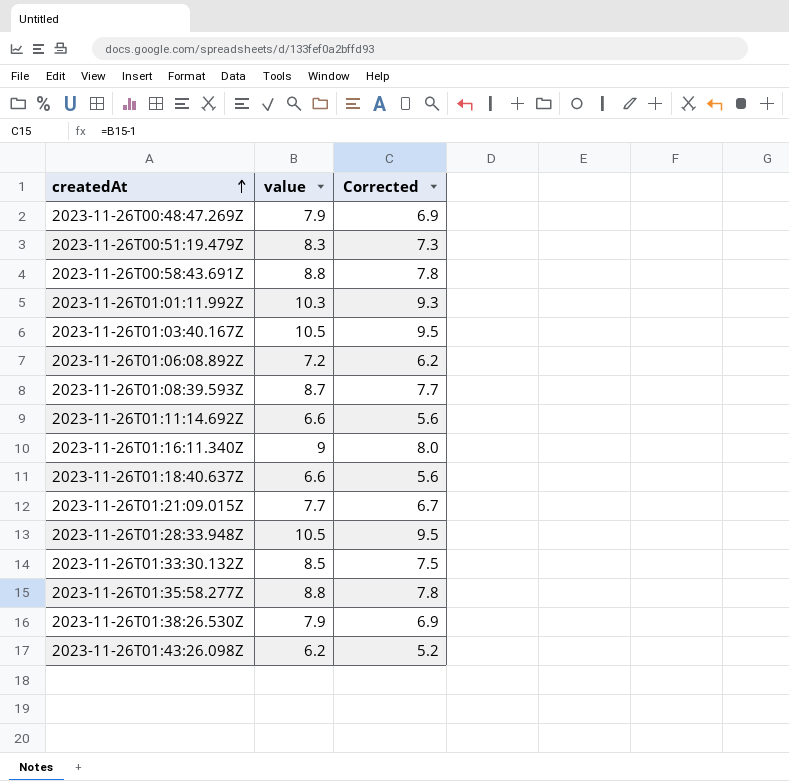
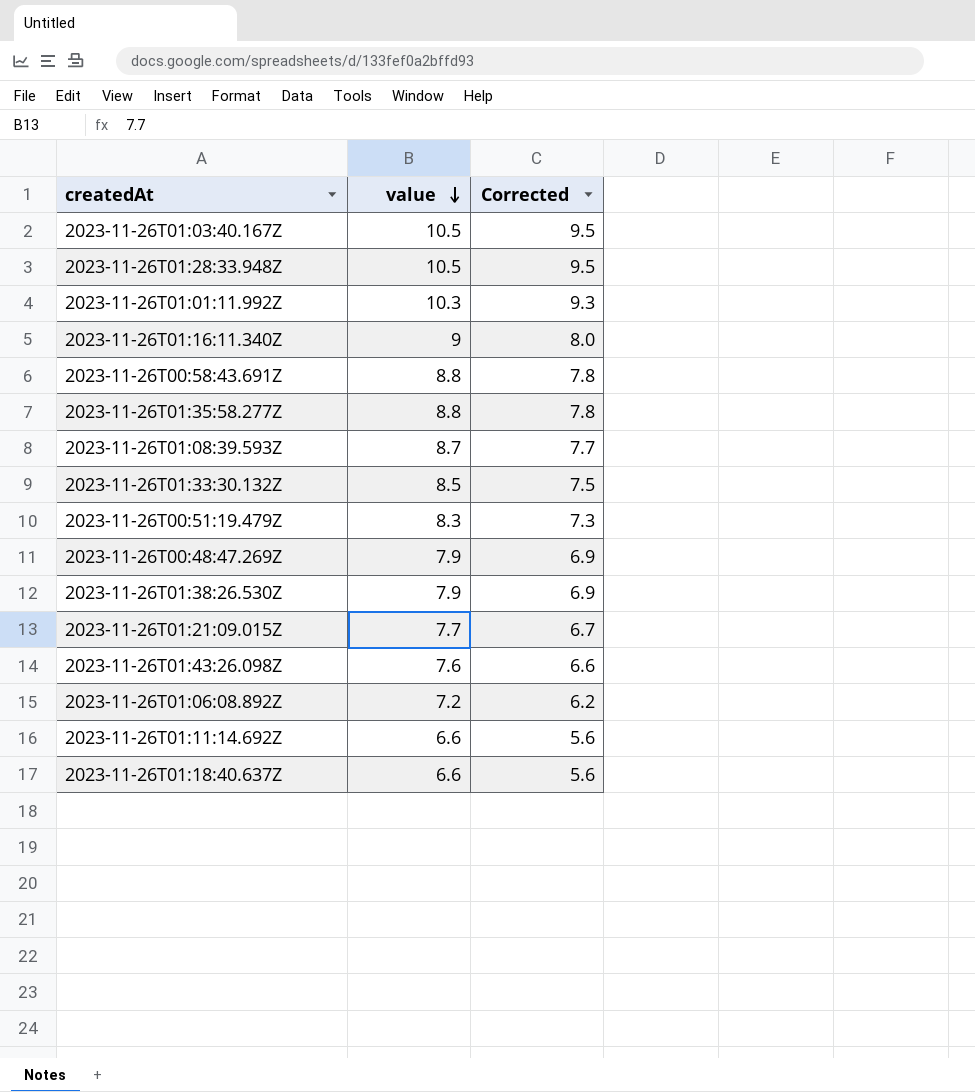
row order: createdAt ascending -> value descending
2023-11-26T01:43:26.098Z | value: 6.2 -> 7.6
2023-11-26T01:43:26.098Z | Corrected: 5.2 -> 6.6

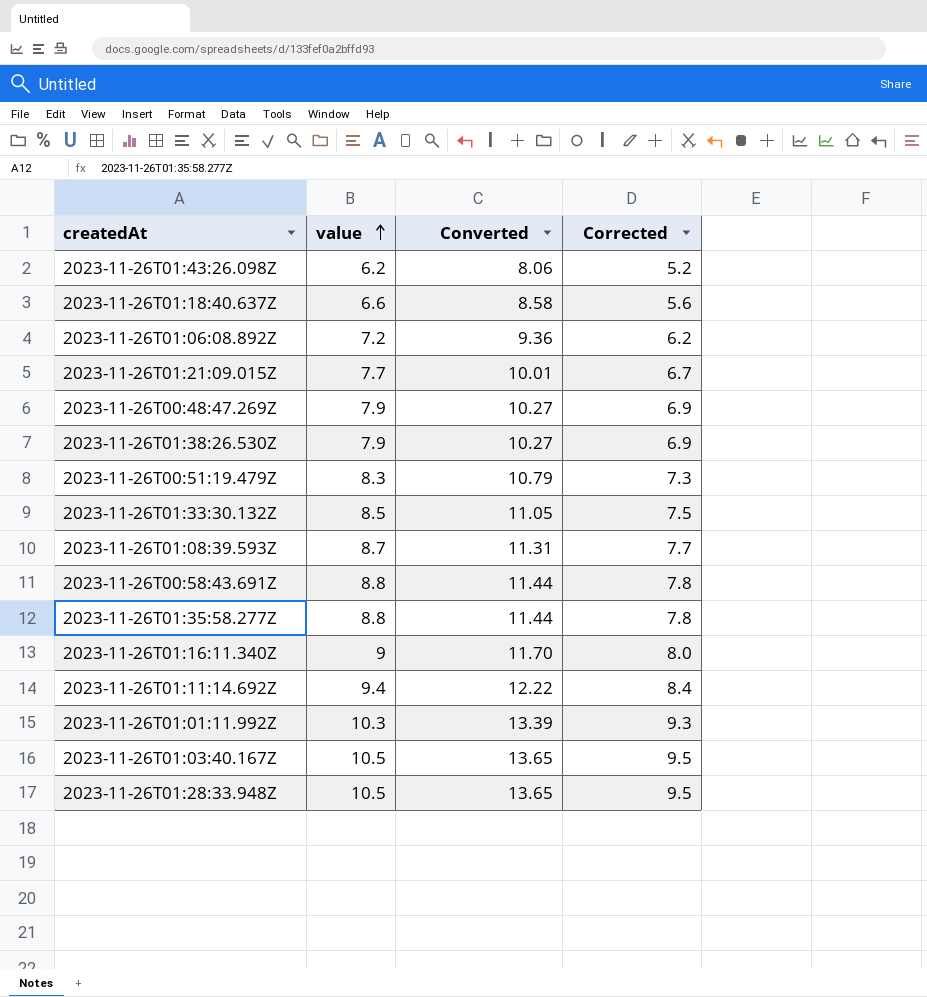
row order: value descending -> value ascending
column Converted | formula: none -> [value] * 1.3
2023-11-26T01:43:26.098Z | value: 7.6 -> 6.2
2023-11-26T01:43:26.098Z | Corrected: 6.6 -> 5.2
2023-11-26T01:11:14.692Z | value: 6.6 -> 9.4
2023-11-26T01:11:14.692Z | Corrected: 5.6 -> 8.4

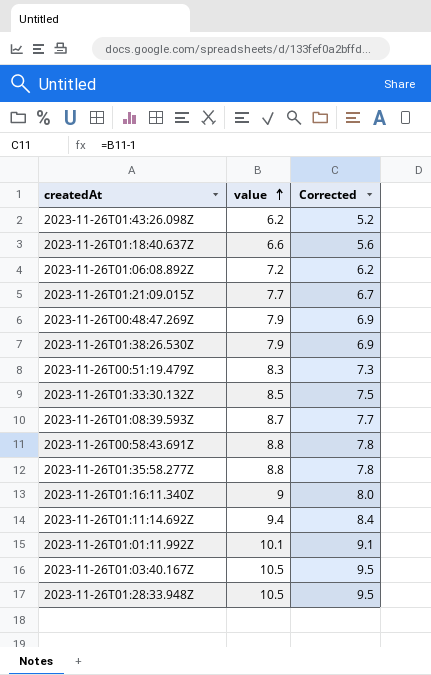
column Converted | formula: [value] * 1.3 -> none
2023-11-26T01:01:11.992Z | value: 10.3 -> 10.1
2023-11-26T01:01:11.992Z | Corrected: 9.3 -> 9.1

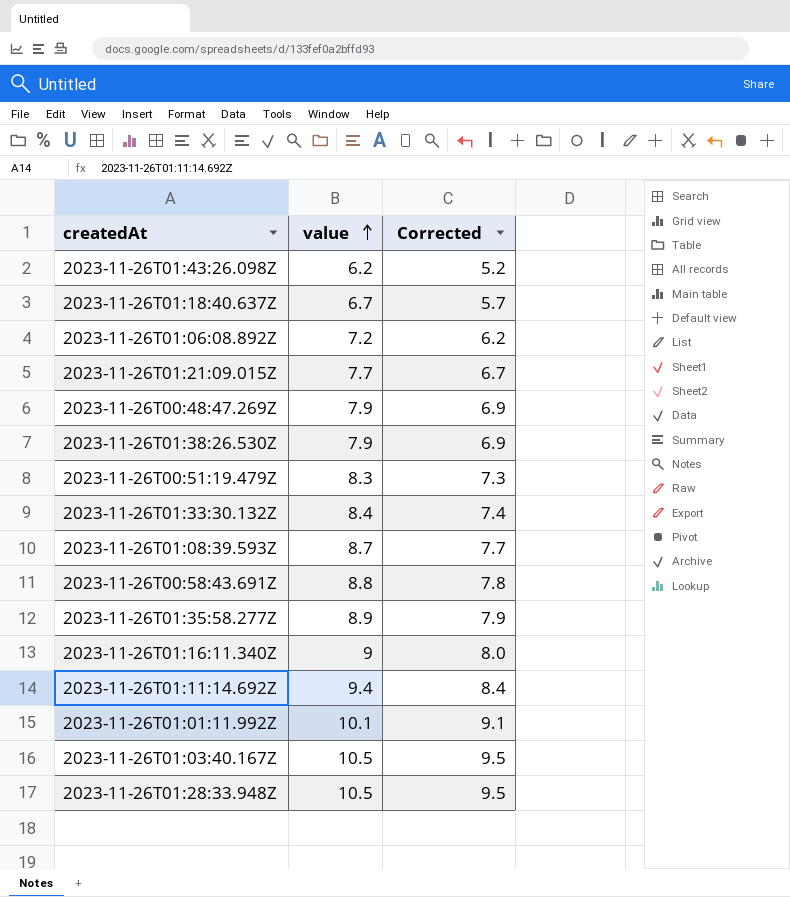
2023-11-26T01:18:40.637Z | value: 6.6 -> 6.7
2023-11-26T01:18:40.637Z | Corrected: 5.6 -> 5.7
2023-11-26T01:33:30.132Z | value: 8.5 -> 8.4
2023-11-26T01:33:30.132Z | Corrected: 7.5 -> 7.4
2023-11-26T01:35:58.277Z | value: 8.8 -> 8.9
2023-11-26T01:35:58.277Z | Corrected: 7.8 -> 7.9

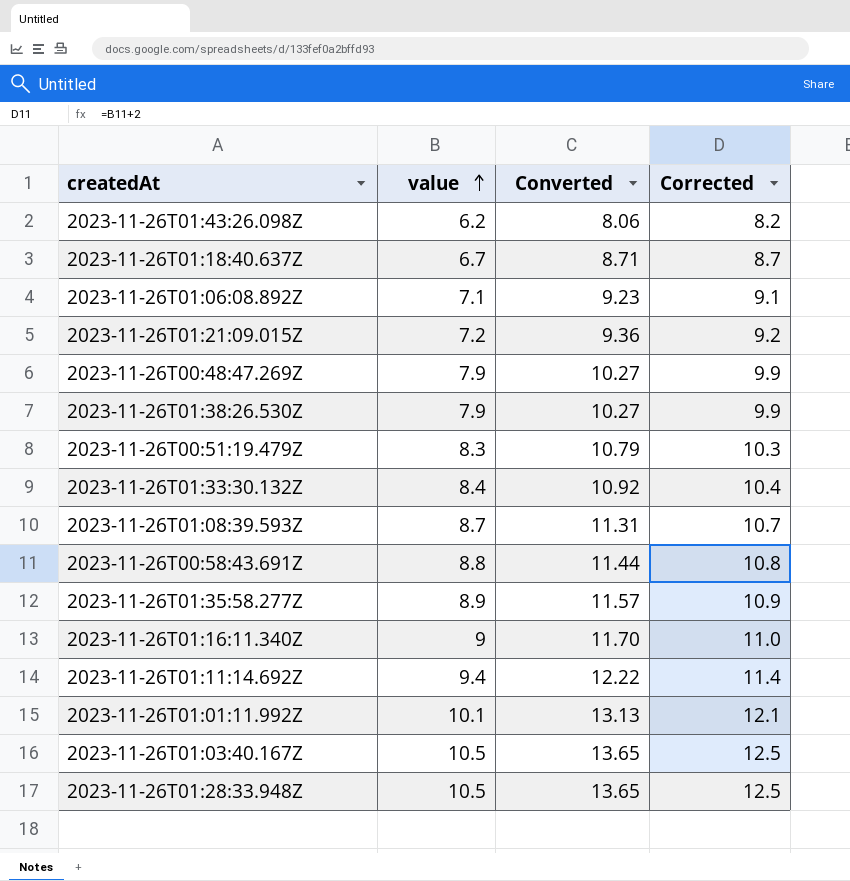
column Converted | formula: none -> [value] * 1.3
column Corrected | formula: [value] - 1 -> [value] + 2
2023-11-26T01:06:08.892Z | value: 7.2 -> 7.1
2023-11-26T01:21:09.015Z | value: 7.7 -> 7.2

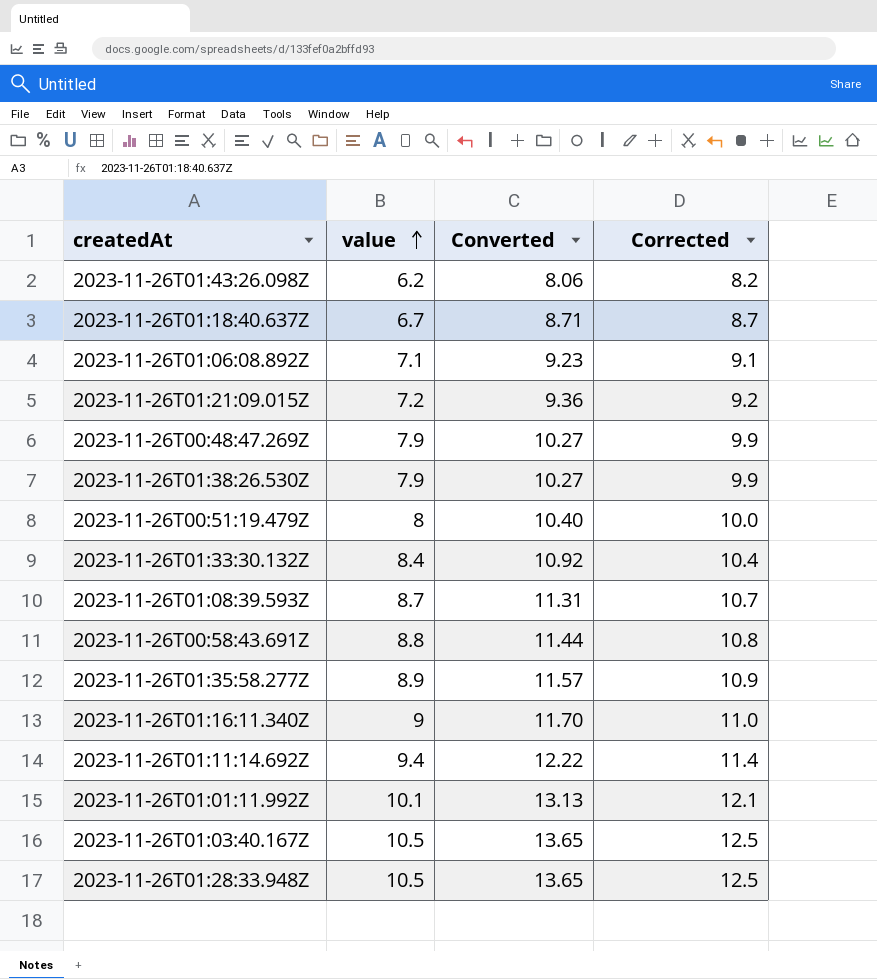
2023-11-26T00:51:19.479Z | value: 8.3 -> 8
2023-11-26T00:51:19.479Z | Converted: 10.79 -> 10.40
2023-11-26T00:51:19.479Z | Corrected: 10.3 -> 10.0

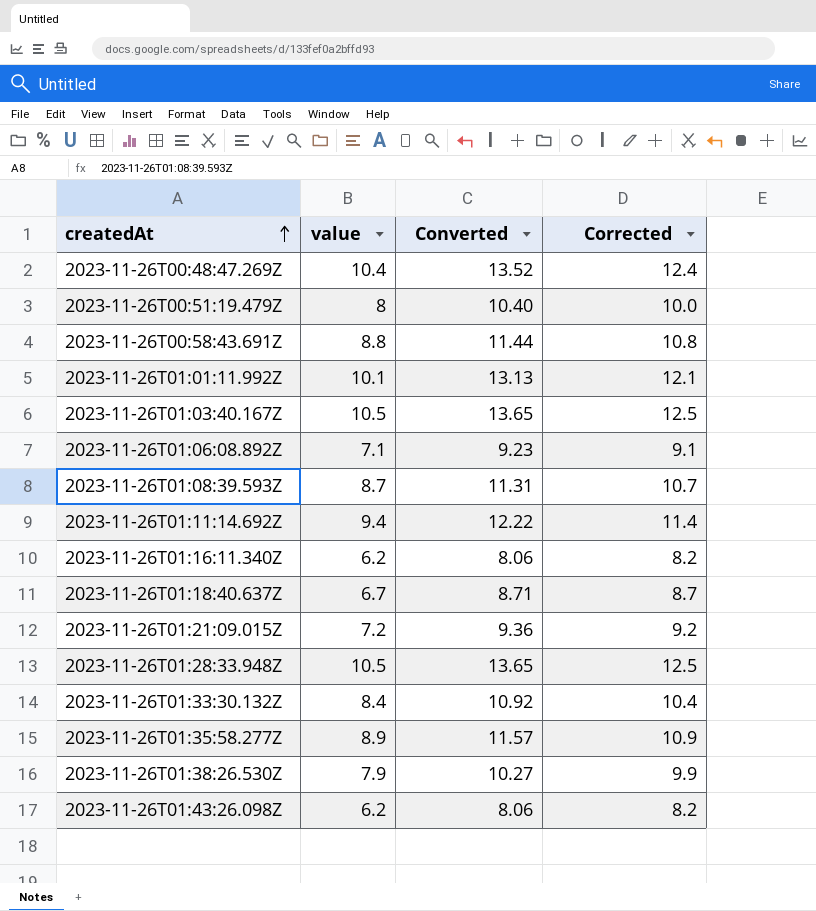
row order: value ascending -> createdAt ascending
2023-11-26T00:48:47.269Z | value: 7.9 -> 10.4
2023-11-26T00:48:47.269Z | Converted: 10.27 -> 13.52
2023-11-26T00:48:47.269Z | Corrected: 9.9 -> 12.4
2023-11-26T01:16:11.340Z | value: 9 -> 6.2
2023-11-26T01:16:11.340Z | Converted: 11.70 -> 8.06
2023-11-26T01:16:11.340Z | Corrected: 11.0 -> 8.2

